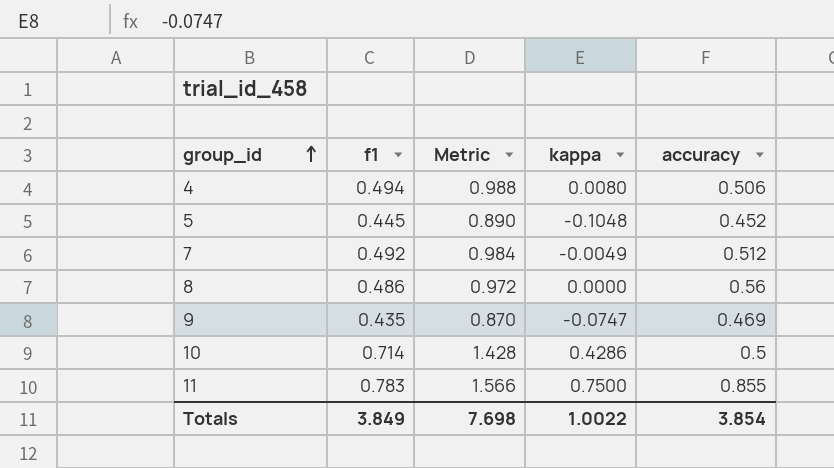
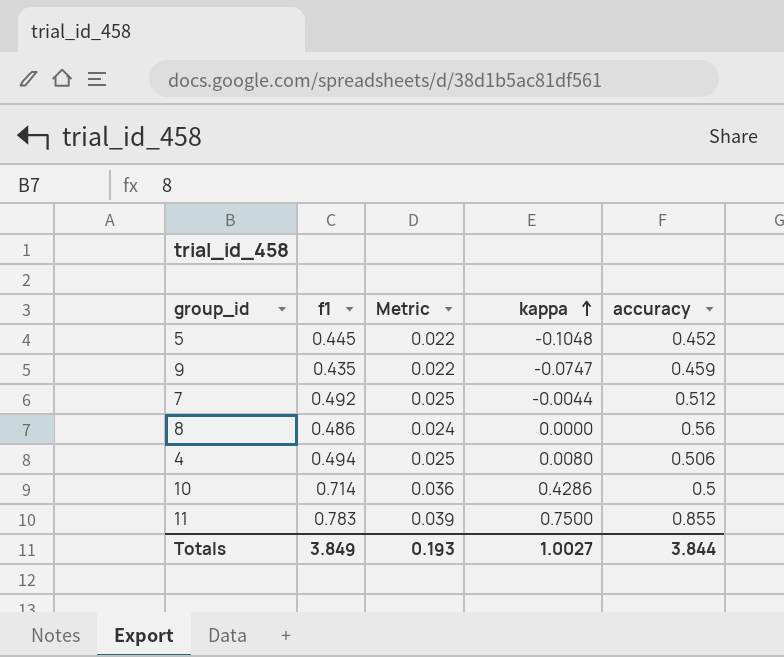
row order: group_id ascending -> kappa ascending
column Metric | formula: [f1] * 2 -> [f1] * 0.05
9 | accuracy: 0.469 -> 0.459
7 | kappa: -0.0049 -> -0.0044
Totals | Metric: 7.698 -> 0.193
Totals | kappa: 1.0022 -> 1.0027
Totals | accuracy: 3.854 -> 3.844

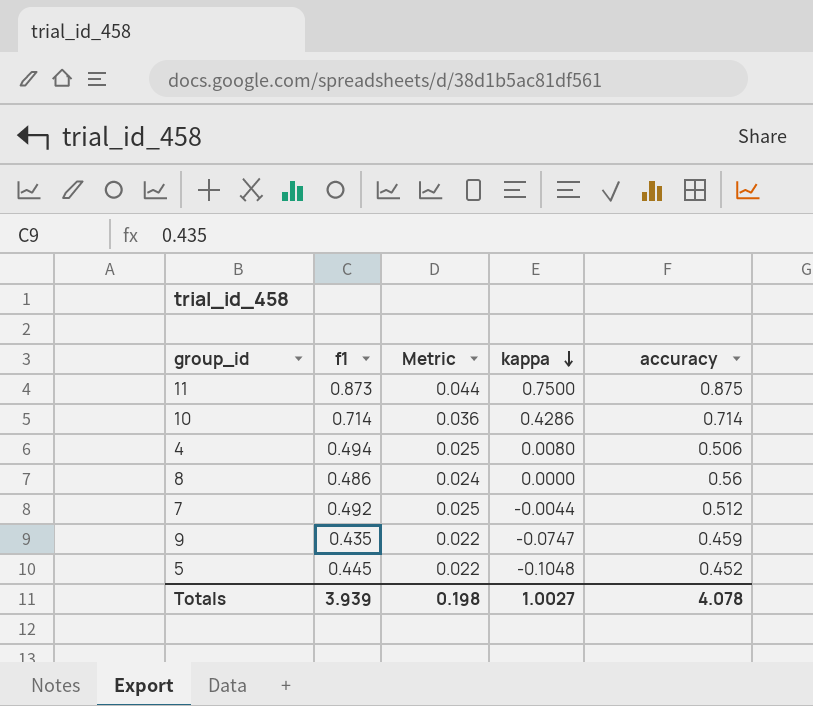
row order: kappa ascending -> kappa descending
11 | f1: 0.783 -> 0.873
11 | Metric: 0.039 -> 0.044
11 | accuracy: 0.855 -> 0.875
10 | accuracy: 0.5 -> 0.714
Totals | f1: 3.849 -> 3.939
Totals | Metric: 0.193 -> 0.198
Totals | accuracy: 3.844 -> 4.078

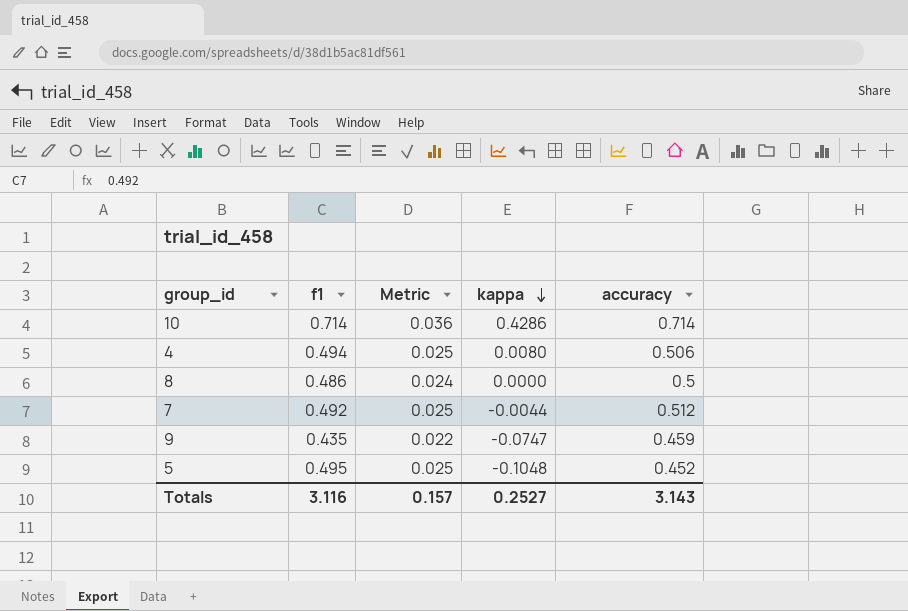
row 11: 0.873 | 0.044 | 0.7500 | 0.875 -> none
8 | accuracy: 0.56 -> 0.5
5 | f1: 0.445 -> 0.495
5 | Metric: 0.022 -> 0.025
Totals | f1: 3.939 -> 3.116
Totals | Metric: 0.198 -> 0.157
Totals | kappa: 1.0027 -> 0.2527
Totals | accuracy: 4.078 -> 3.143

